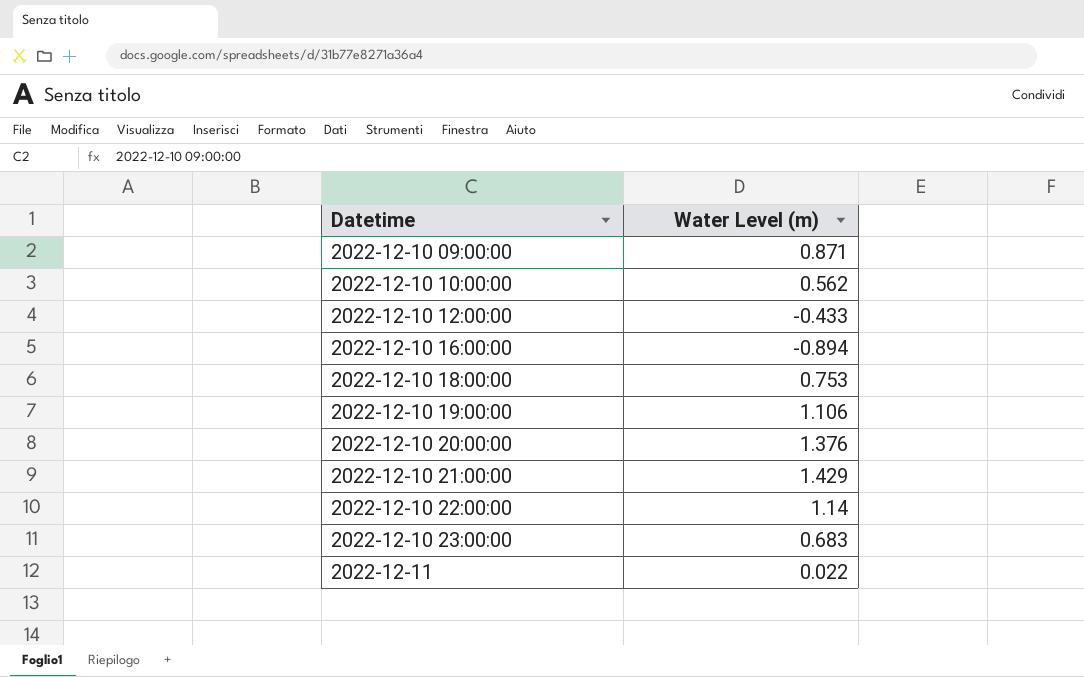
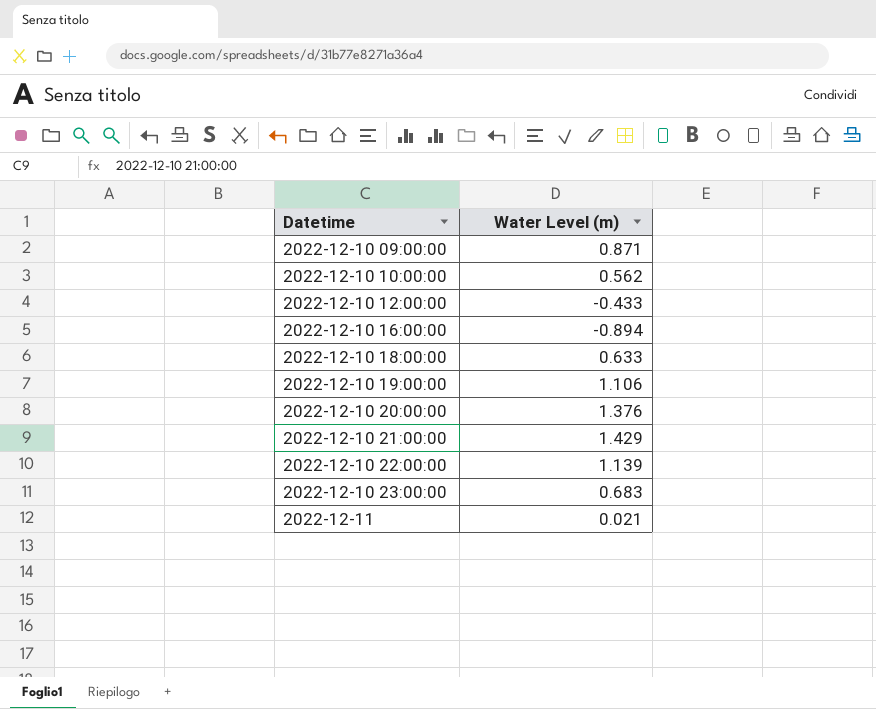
2022-12-10 18:00:00 | Water Level (m): 0.753 -> 0.633
2022-12-10 22:00:00 | Water Level (m): 1.14 -> 1.139
2022-12-11 | Water Level (m): 0.022 -> 0.021

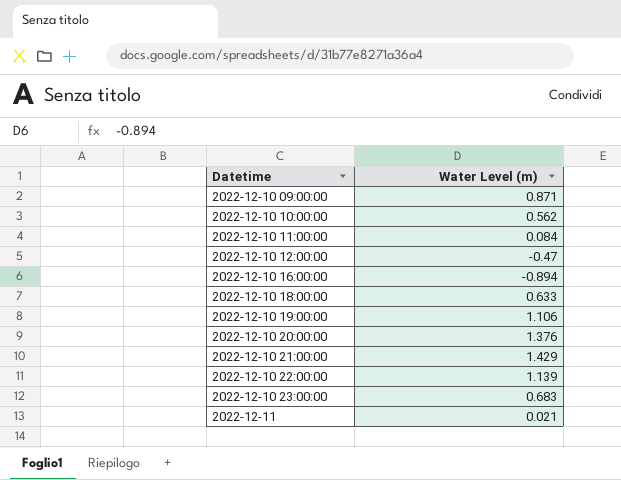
row 2022-12-10 11:00:00: none -> 0.084
2022-12-10 12:00:00 | Water Level (m): -0.433 -> -0.47

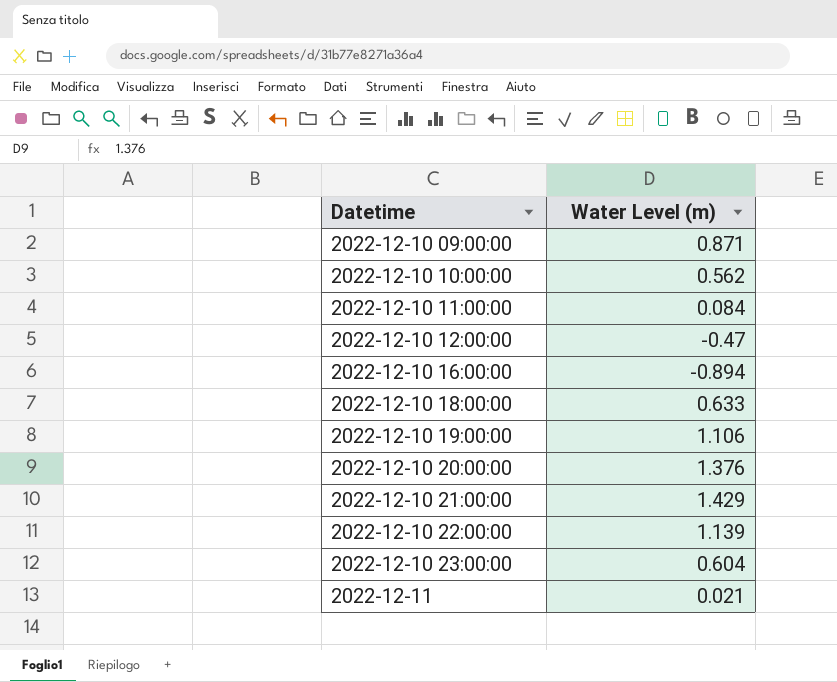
2022-12-10 23:00:00 | Water Level (m): 0.683 -> 0.604

